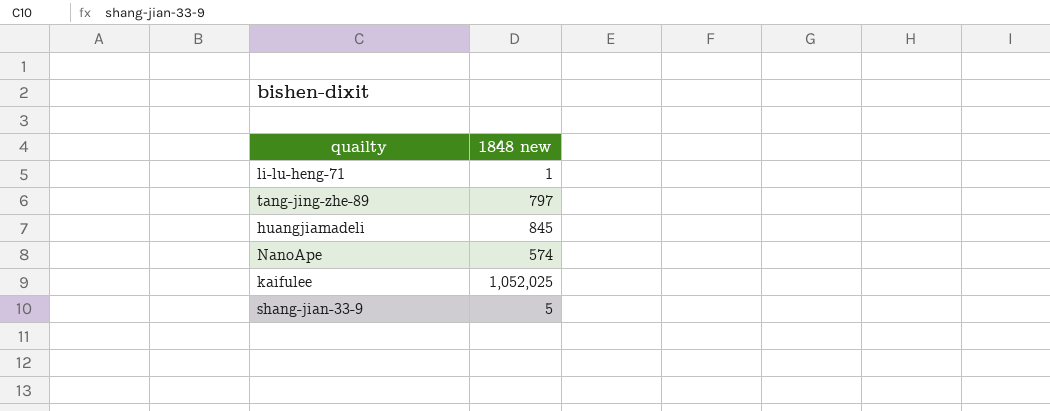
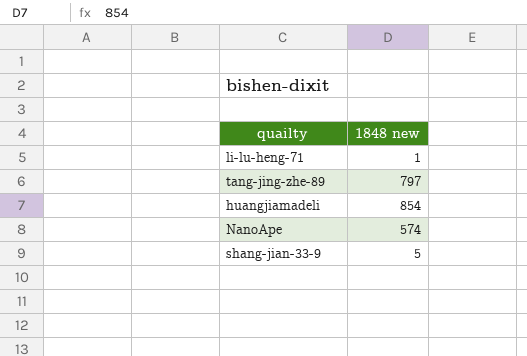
row kaifulee: 1,052,025 -> none
huangjiamadeli | 1848 new: 845 -> 854

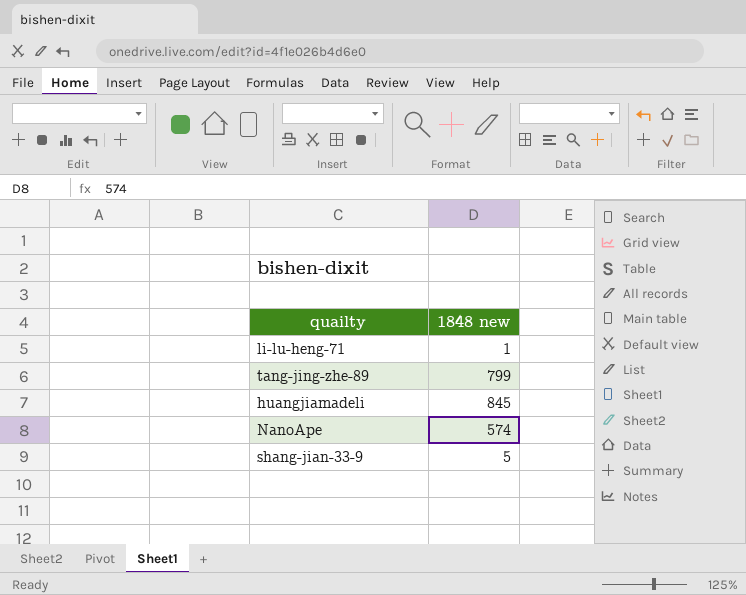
tang-jing-zhe-89 | 1848 new: 797 -> 799
huangjiamadeli | 1848 new: 854 -> 845

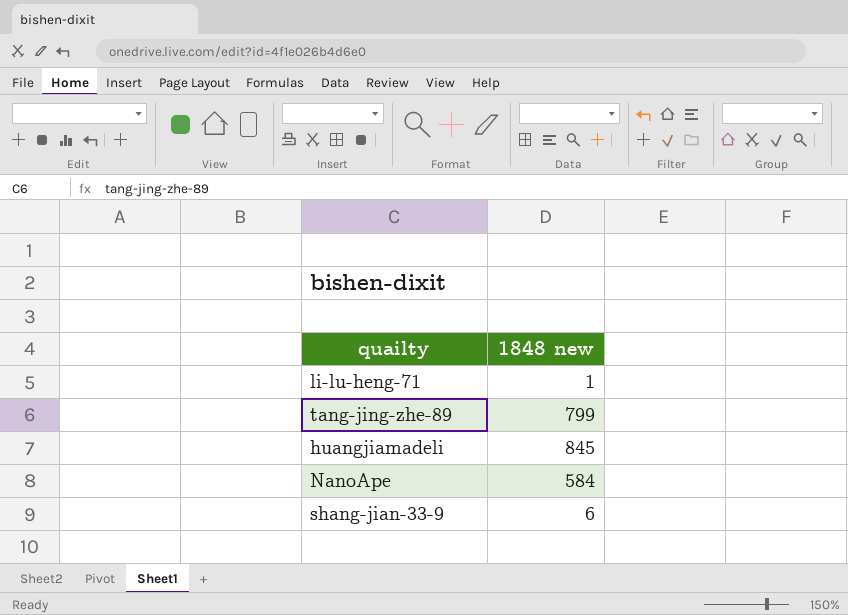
NanoApe | 1848 new: 574 -> 584
shang-jian-33-9 | 1848 new: 5 -> 6

